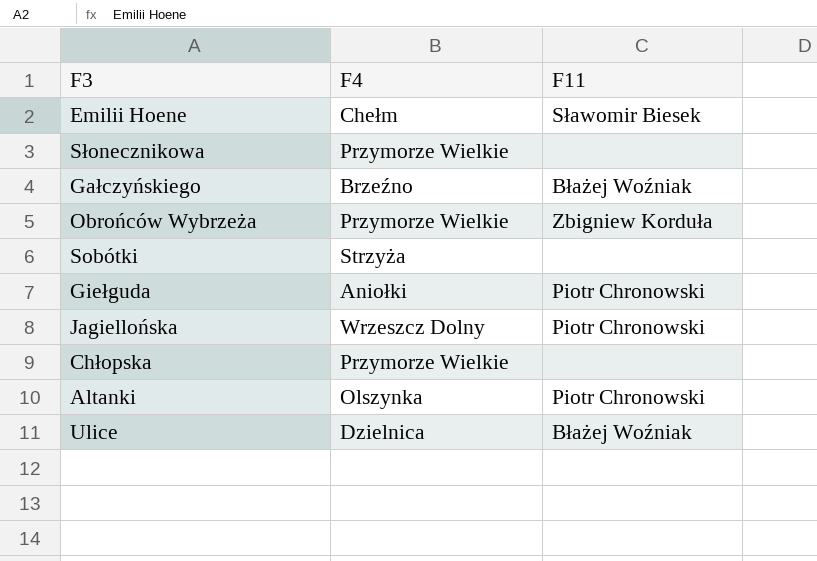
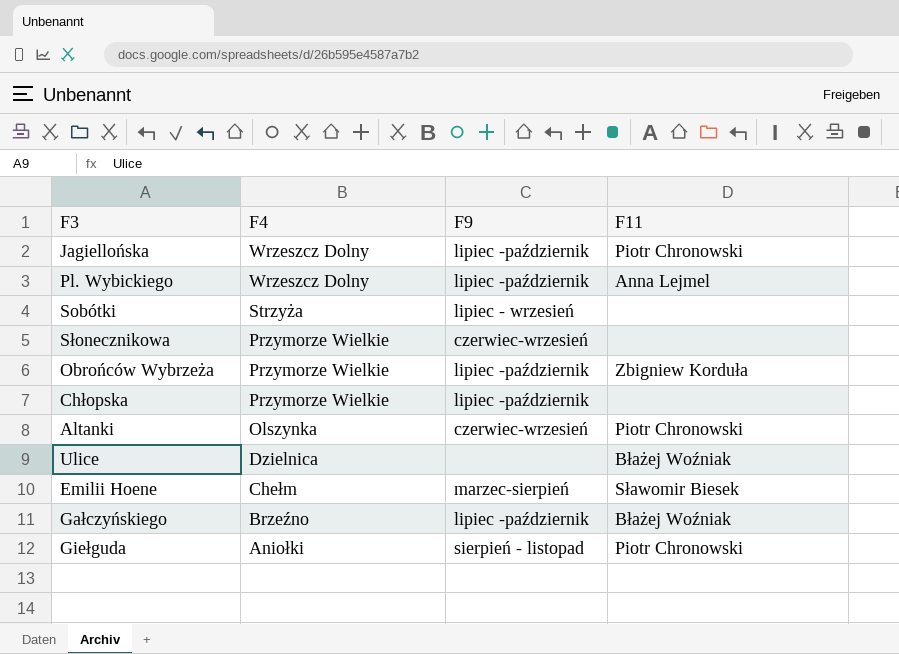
row order: none -> F4 descending
column F9 | position: none -> 3
row Pl. Wybickiego: none -> Wrzeszcz Dolny | lipiec -październik | Anna Lejmel

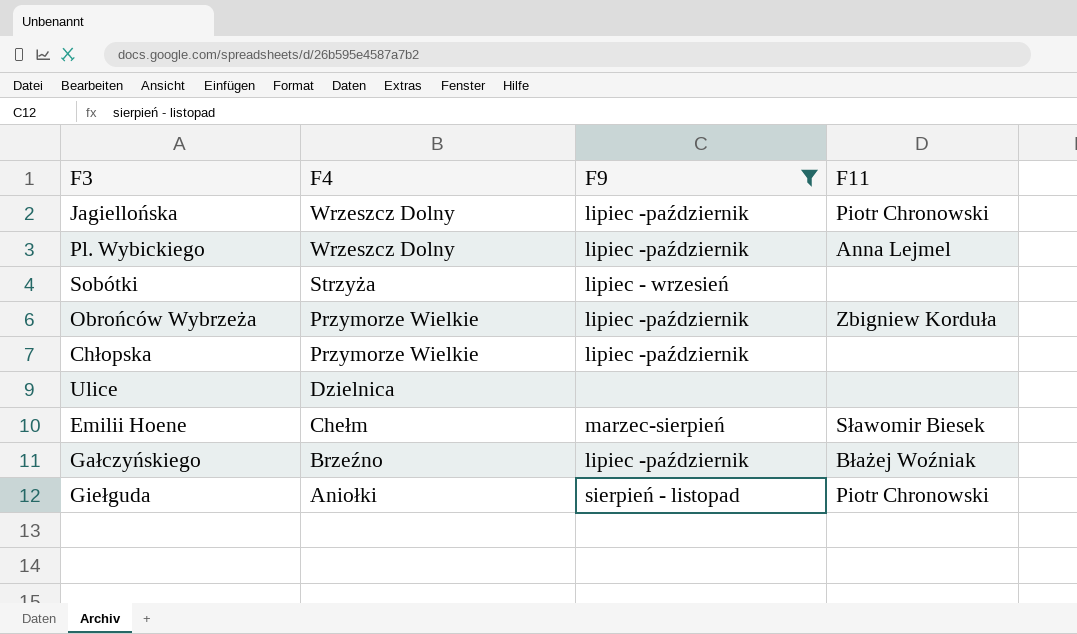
filter: none -> F9 != czerwiec-wrzesień
Ulice | F11: Błażej Woźniak -> none

